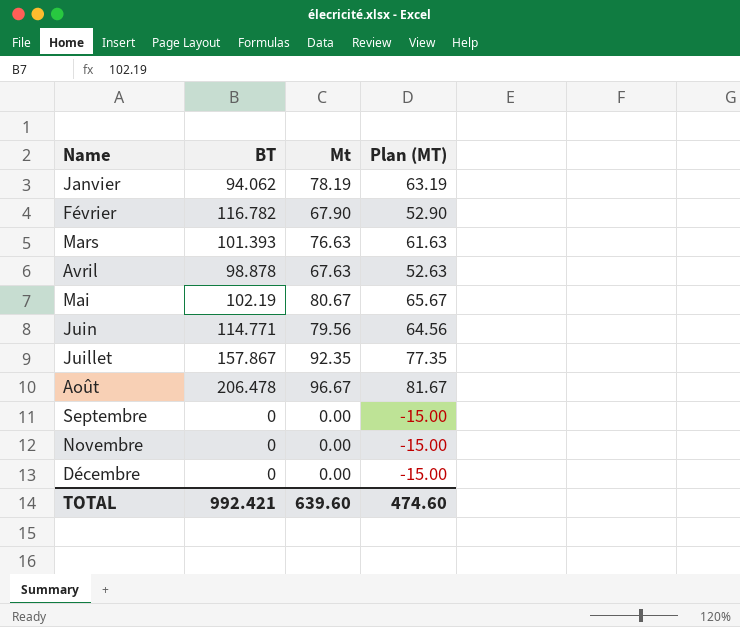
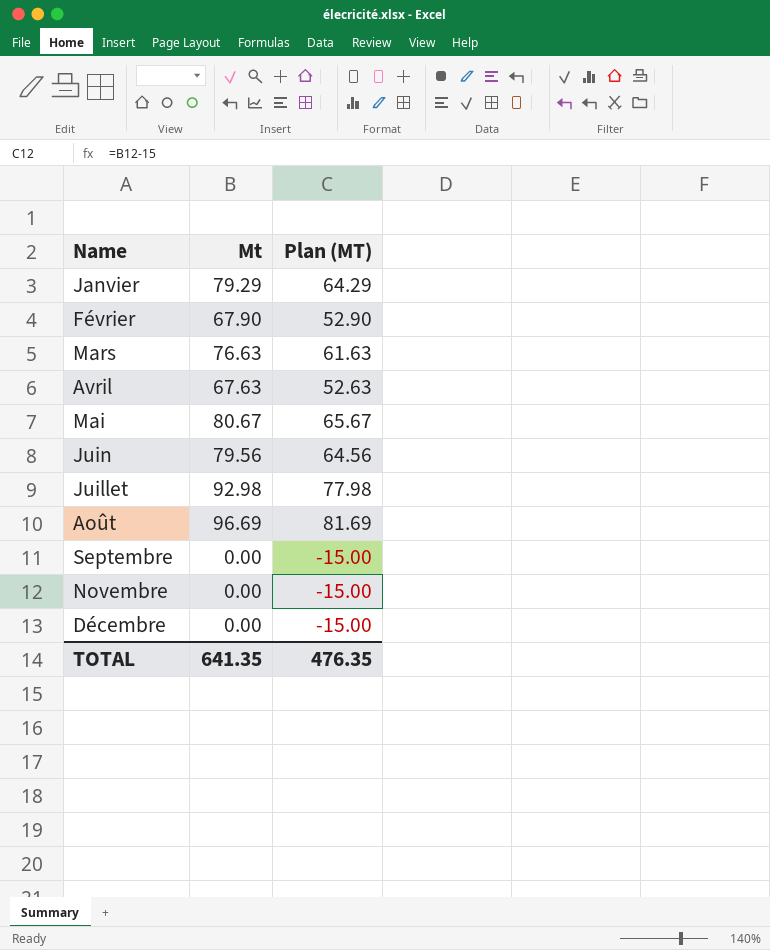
column BT | position: 2 -> none
Janvier | Mt: 78.19 -> 79.29
Janvier | Plan (MT): 63.19 -> 64.29
Juillet | Mt: 92.35 -> 92.98
Juillet | Plan (MT): 77.35 -> 77.98
Août | Mt: 96.67 -> 96.69
Août | Plan (MT): 81.67 -> 81.69
TOTAL | Mt: 639.60 -> 641.35
TOTAL | Plan (MT): 474.60 -> 476.35

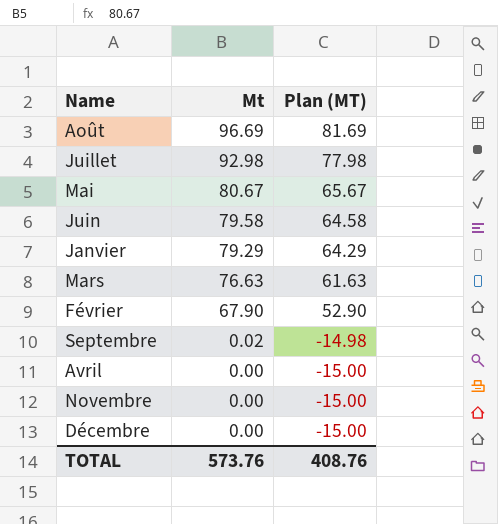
row order: Name ascending -> Mt descending
Juin | Mt: 79.56 -> 79.58
Juin | Plan (MT): 64.56 -> 64.58
Septembre | Mt: 0.00 -> 0.02
Septembre | Plan (MT): -15.00 -> -14.98
Avril | Mt: 67.63 -> 0.00
Avril | Plan (MT): 52.63 -> -15.00
TOTAL | Mt: 641.35 -> 573.76
TOTAL | Plan (MT): 476.35 -> 408.76

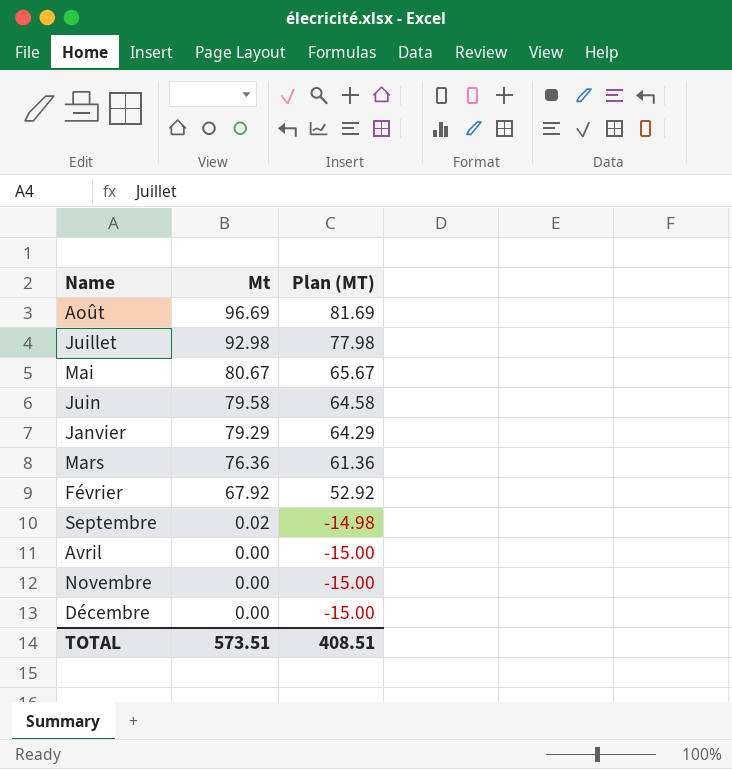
Mars | Mt: 76.63 -> 76.36
Mars | Plan (MT): 61.63 -> 61.36
Février | Mt: 67.90 -> 67.92
Février | Plan (MT): 52.90 -> 52.92
TOTAL | Mt: 573.76 -> 573.51
TOTAL | Plan (MT): 408.76 -> 408.51

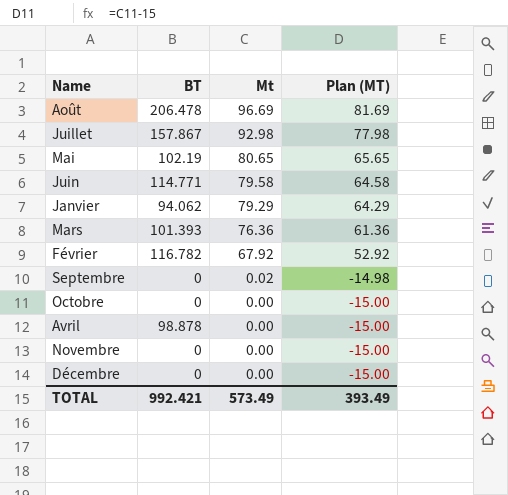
column BT | position: none -> 2
Mai | Mt: 80.67 -> 80.65
Mai | Plan (MT): 65.67 -> 65.65
row Octobre: none -> 0 | 0.00 | -15.00
TOTAL | Mt: 573.51 -> 573.49
TOTAL | Plan (MT): 408.51 -> 393.49

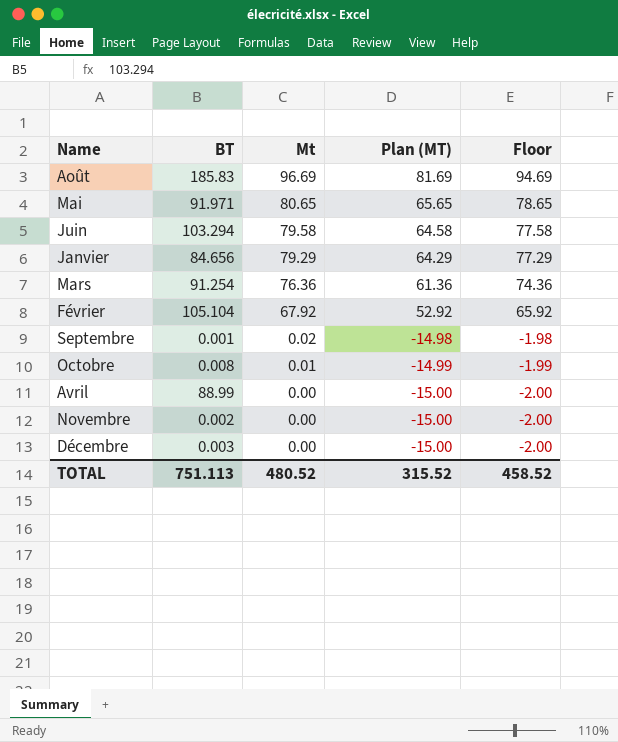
column Floor | formula: none -> [Mt] - 2
row Juillet: 157.867 | 92.98 | 77.98 -> none
Août | BT: 206.478 -> 185.83
Mai | BT: 102.19 -> 91.971
Juin | BT: 114.771 -> 103.294
Janvier | BT: 94.062 -> 84.656
Mars | BT: 101.393 -> 91.254
Février | BT: 116.782 -> 105.104
Septembre | BT: 0 -> 0.001
Octobre | BT: 0 -> 0.008
Octobre | Mt: 0.00 -> 0.01
Octobre | Plan (MT): -15.00 -> -14.99
Avril | BT: 98.878 -> 88.99
Novembre | BT: 0 -> 0.002
Décembre | BT: 0 -> 0.003
TOTAL | BT: 992.421 -> 751.113
TOTAL | Mt: 573.49 -> 480.52
TOTAL | Plan (MT): 393.49 -> 315.52

